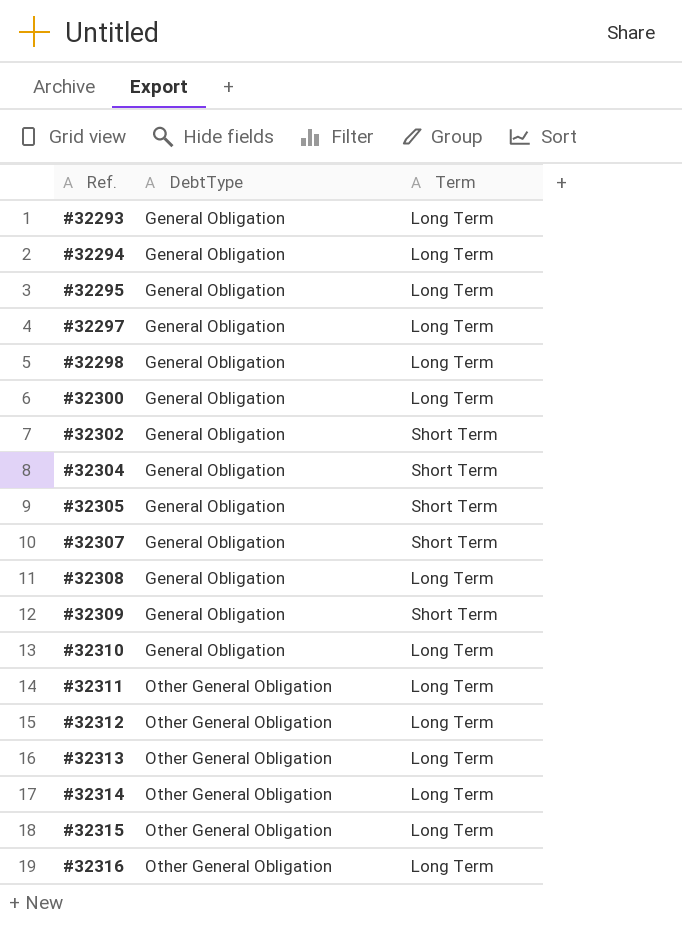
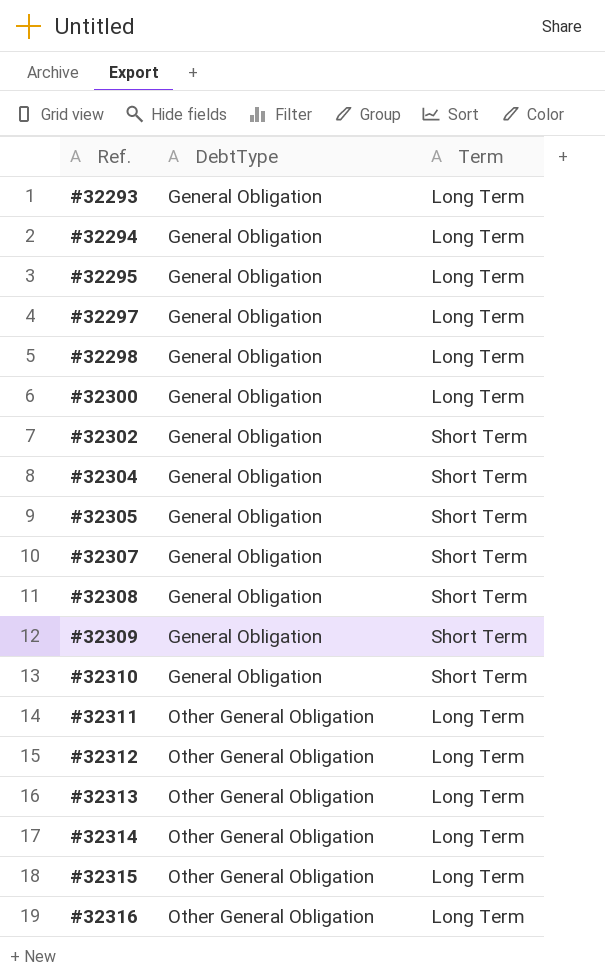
#32308 | Term: Long Term -> Short Term
#32310 | Term: Long Term -> Short Term

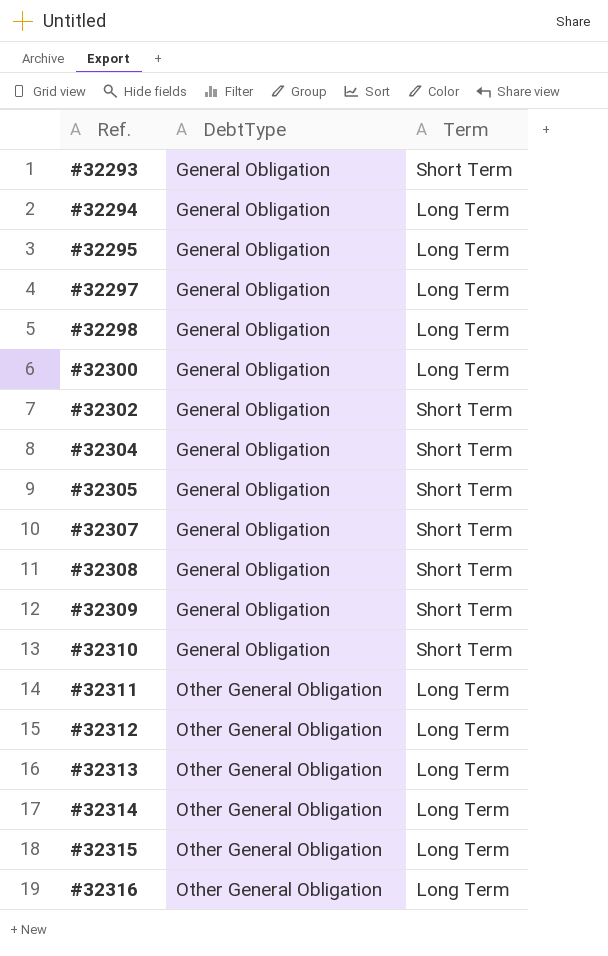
#32293 | Term: Long Term -> Short Term

